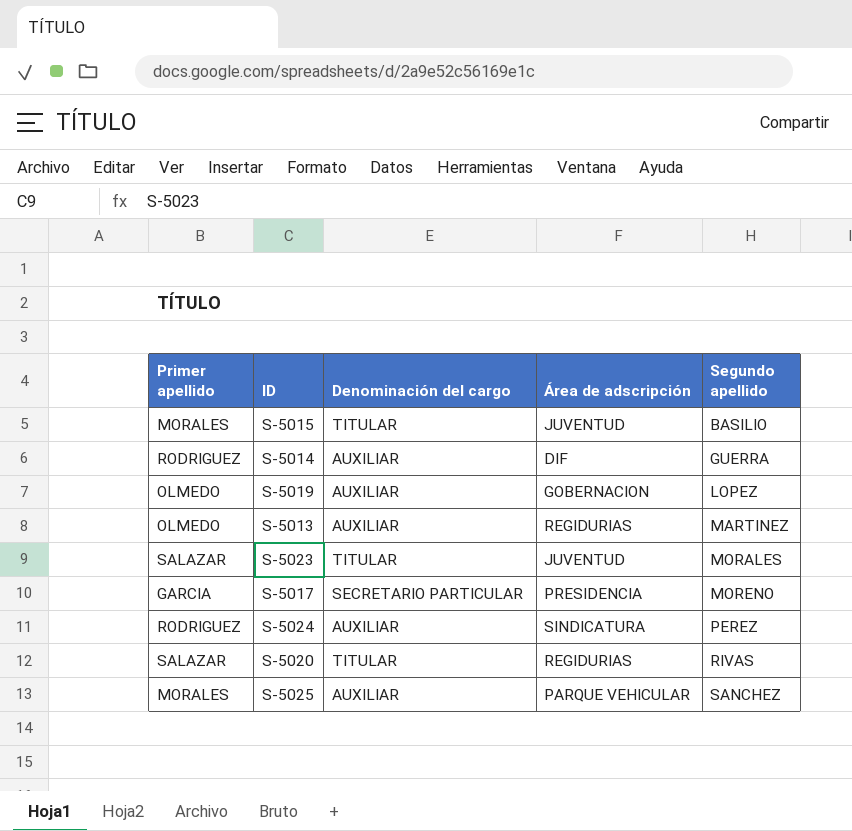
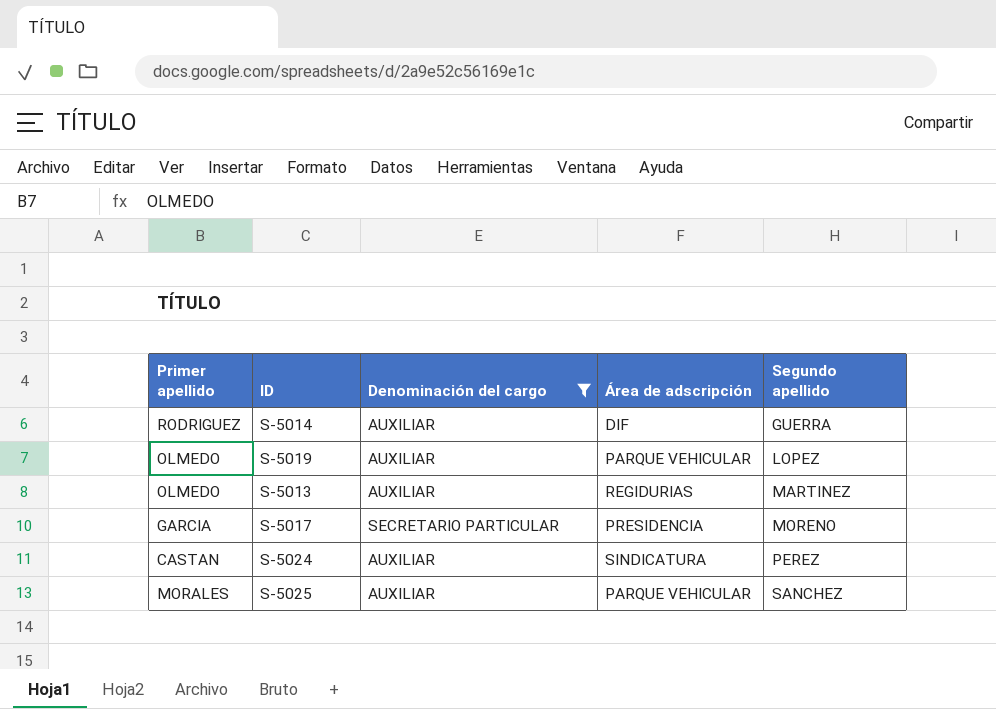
filter: none -> Denominación del cargo != TITULAR
S-5019 | Área de adscripción: GOBERNACION -> PARQUE VEHICULAR
S-5024 | Primer apellido: RODRIGUEZ -> CASTAN

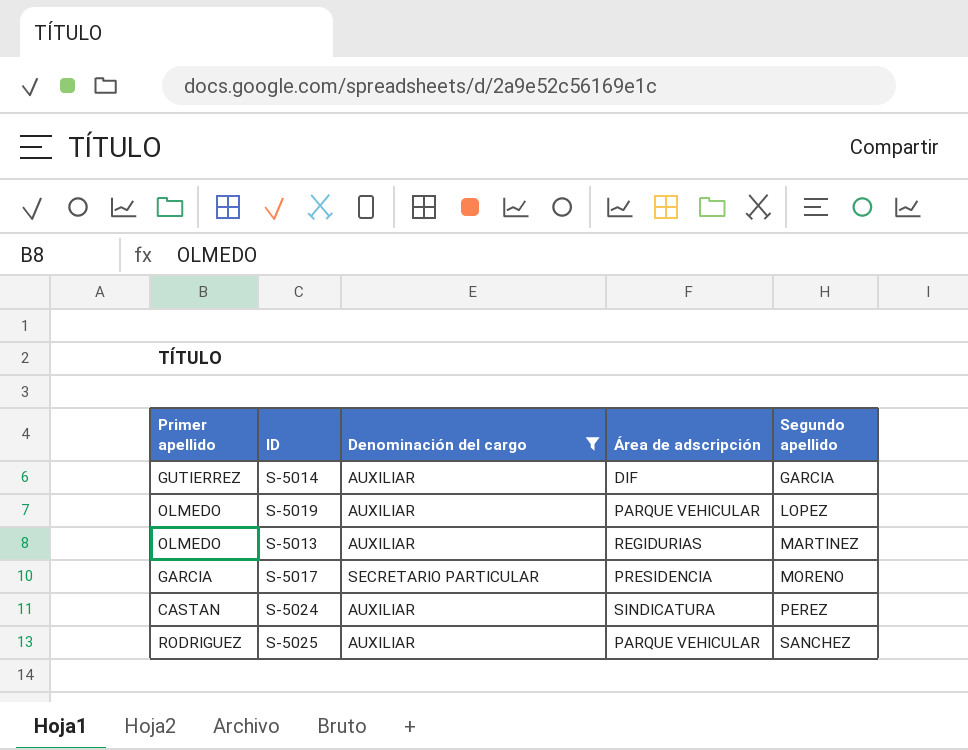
S-5014 | Primer apellido: RODRIGUEZ -> GUTIERREZ
S-5014 | Segundo apellido: GUERRA -> GARCIA
S-5025 | Primer apellido: MORALES -> RODRIGUEZ

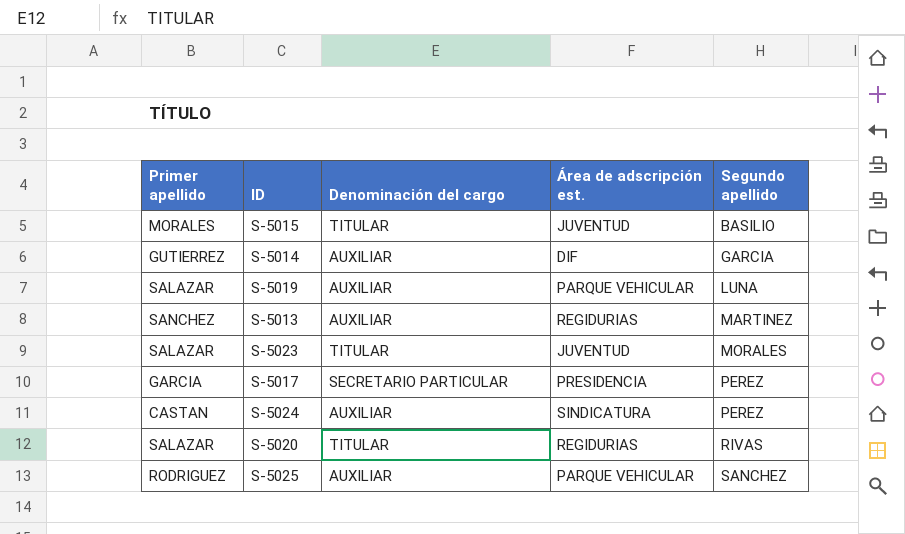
filter: Denominación del cargo != TITULAR -> none
column name: Área de adscripción -> Área de adscripción est.
S-5019 | Primer apellido: OLMEDO -> SALAZAR
S-5019 | Segundo apellido: LOPEZ -> LUNA
S-5013 | Primer apellido: OLMEDO -> SANCHEZ
S-5017 | Segundo apellido: MORENO -> PEREZ

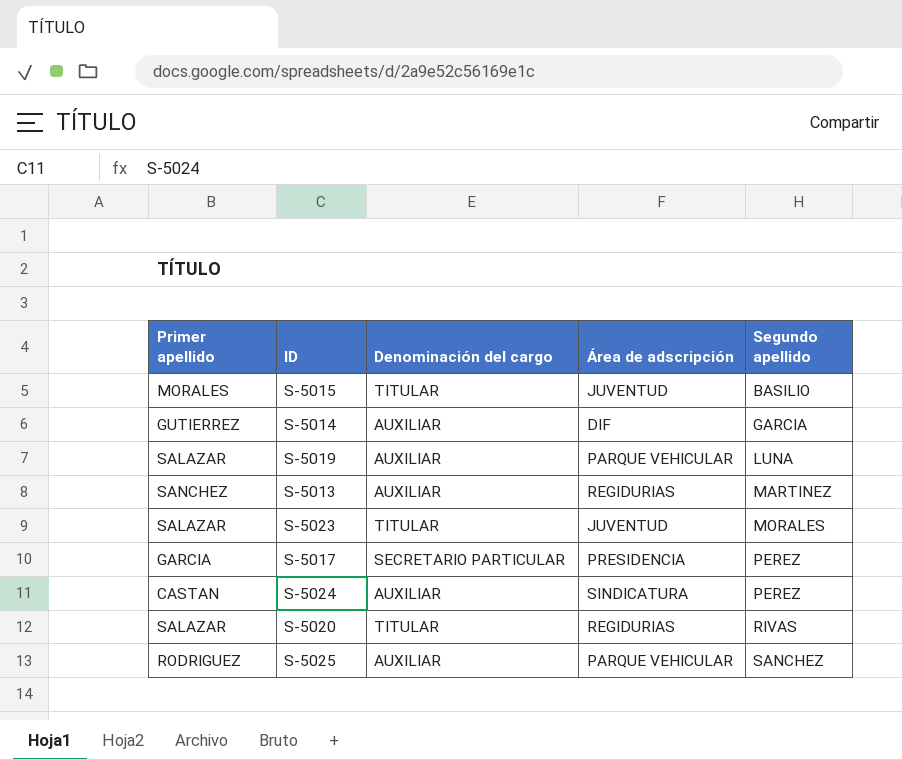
column name: Área de adscripción est. -> Área de adscripción

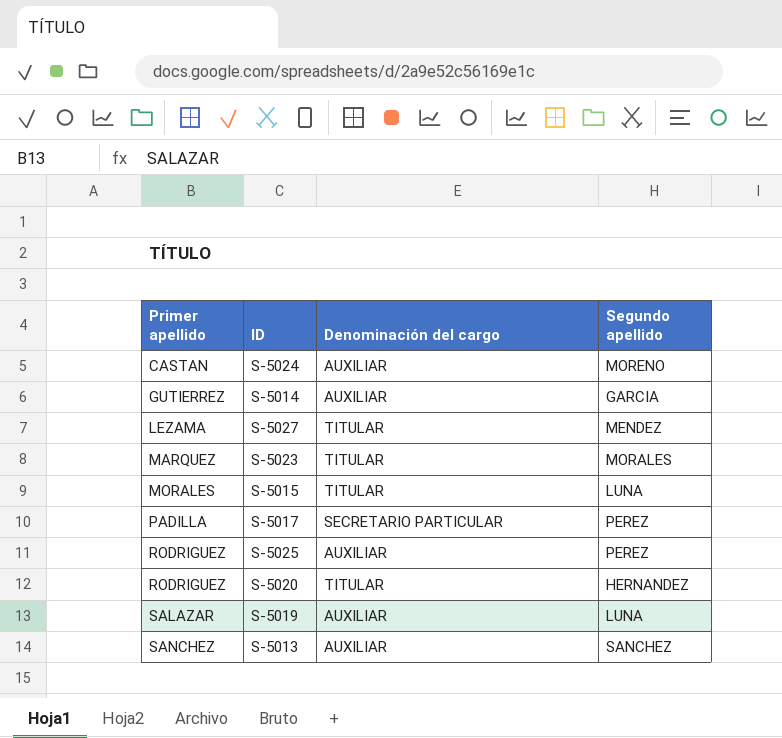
row order: Segundo apellido ascending -> Primer apellido ascending
column Área de adscripción | position: 4 -> none
S-5024 | Segundo apellido: PEREZ -> MORENO
row S-5027: none -> LEZAMA | TITULAR | MENDEZ
S-5023 | Primer apellido: SALAZAR -> MARQUEZ
S-5015 | Segundo apellido: BASILIO -> LUNA
S-5017 | Primer apellido: GARCIA -> PADILLA
S-5025 | Segundo apellido: SANCHEZ -> PEREZ
S-5020 | Primer apellido: SALAZAR -> RODRIGUEZ
S-5020 | Segundo apellido: RIVAS -> HERNANDEZ
S-5013 | Segundo apellido: MARTINEZ -> SANCHEZ

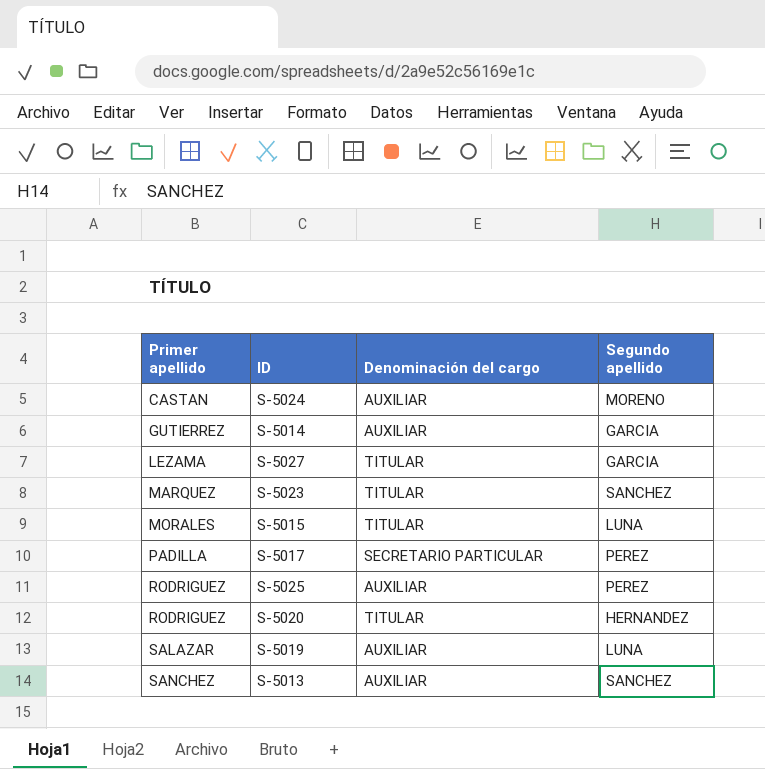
S-5027 | Segundo apellido: MENDEZ -> GARCIA
S-5023 | Segundo apellido: MORALES -> SANCHEZ

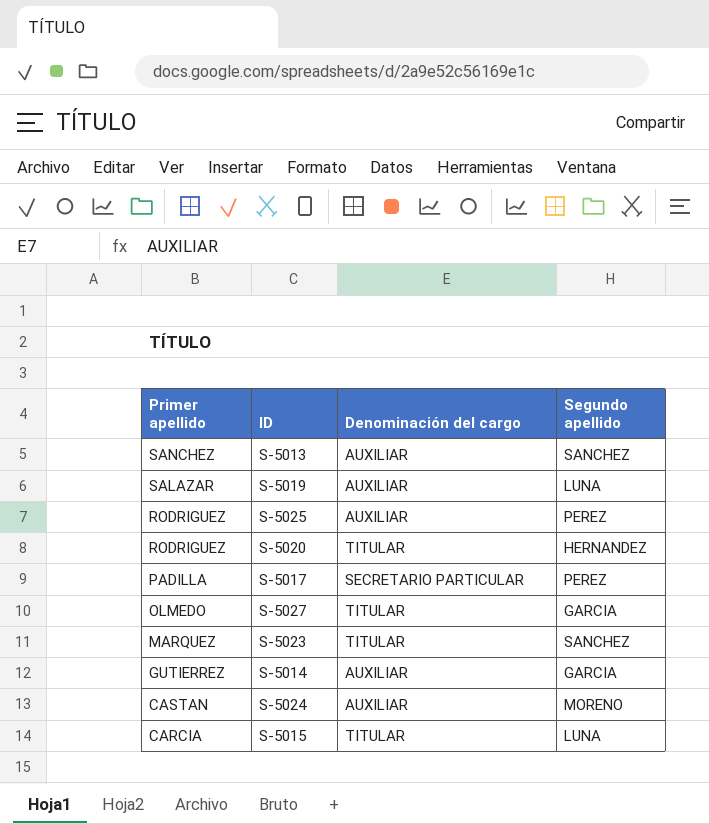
row order: Primer apellido ascending -> Primer apellido descending
S-5027 | Primer apellido: LEZAMA -> OLMEDO
S-5015 | Primer apellido: MORALES -> CARCIA

